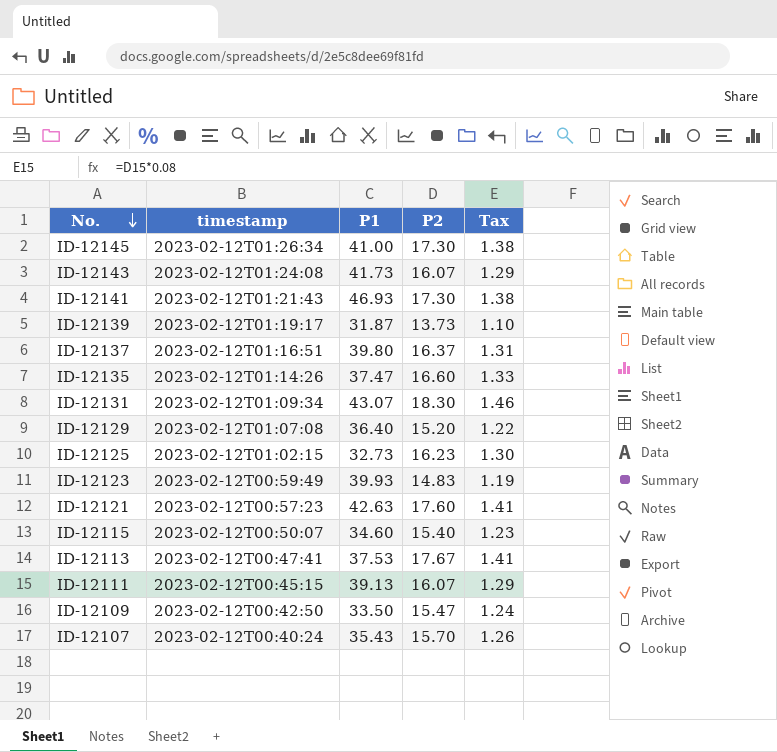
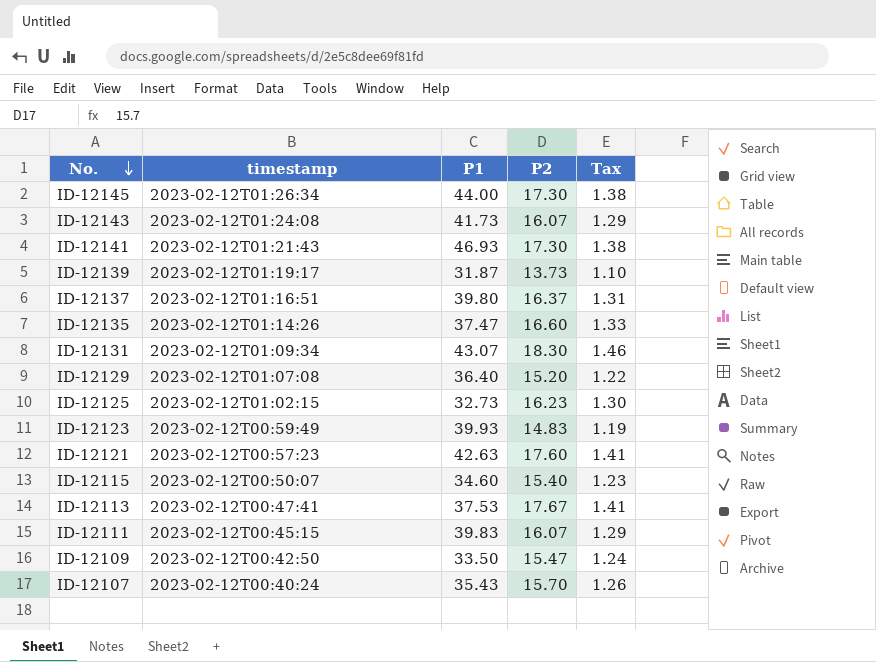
ID-12145 | P1: 41.00 -> 44.00
ID-12111 | P1: 39.13 -> 39.83

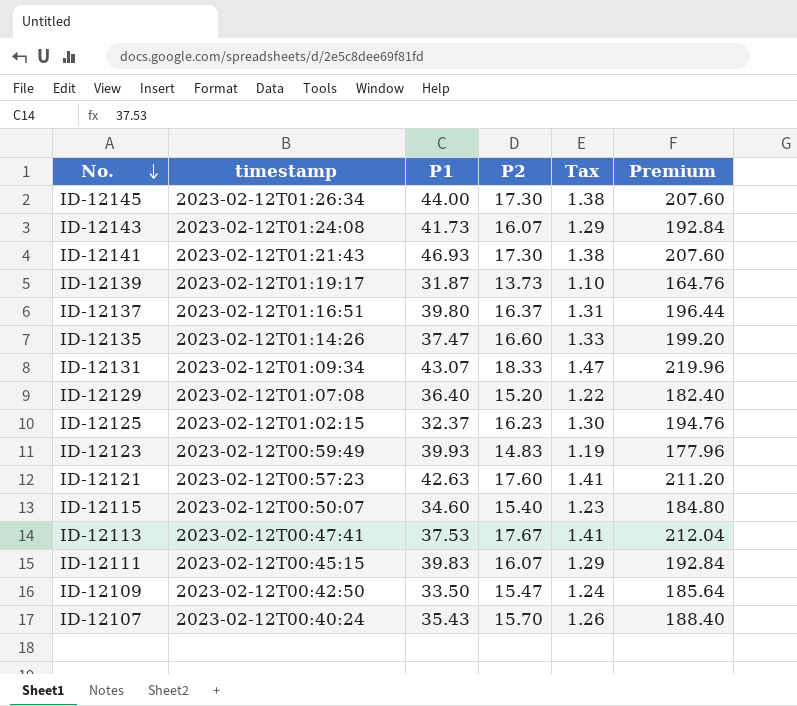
column Premium | formula: none -> [P2] * 12
ID-12131 | P2: 18.30 -> 18.33
ID-12131 | Tax: 1.46 -> 1.47
ID-12125 | P1: 32.73 -> 32.37

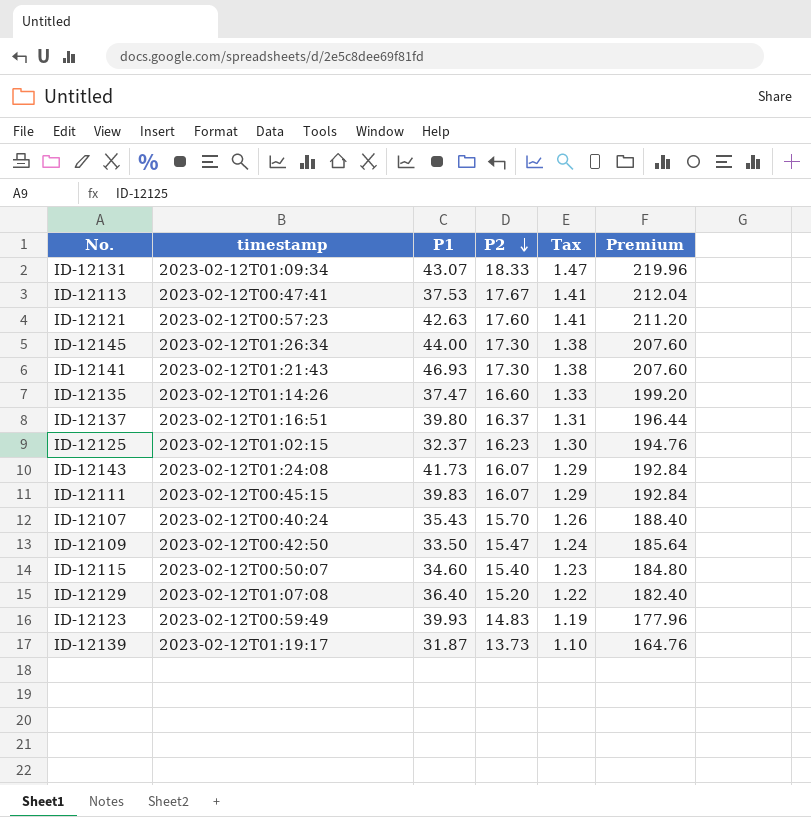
row order: No. descending -> P2 descending

